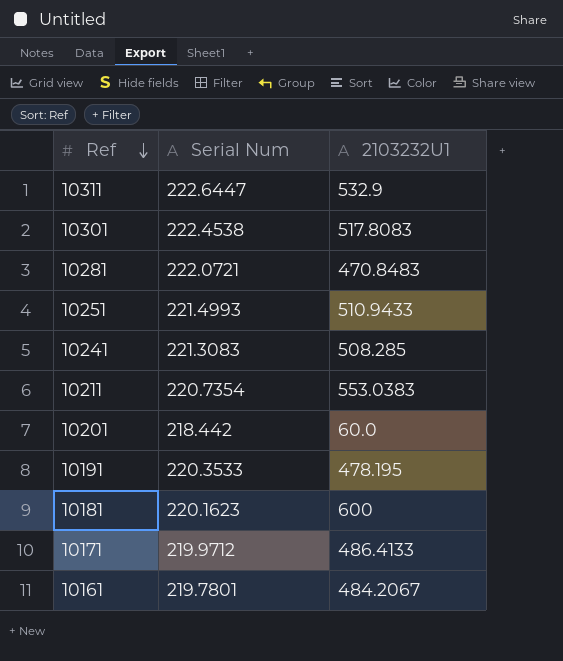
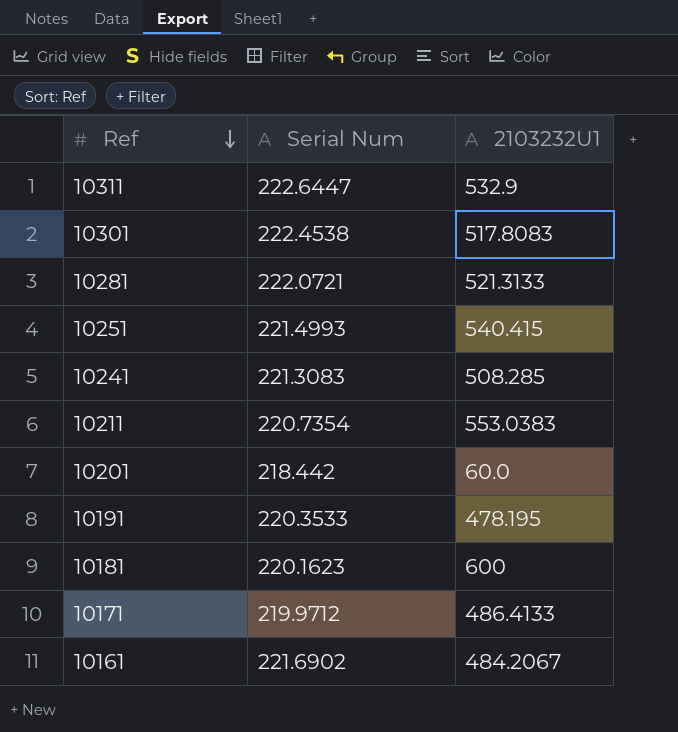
10281 | 2103232U1: 470.8483 -> 521.3133
10251 | 2103232U1: 510.9433 -> 540.415
10161 | Serial Num: 219.7801 -> 221.6902

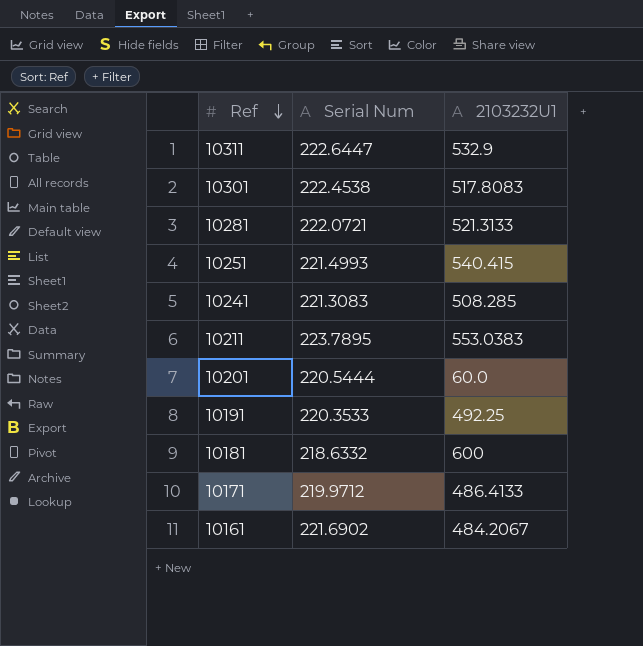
10211 | Serial Num: 220.7354 -> 223.7895
10201 | Serial Num: 218.442 -> 220.5444
10191 | 2103232U1: 478.195 -> 492.25
10181 | Serial Num: 220.1623 -> 218.6332

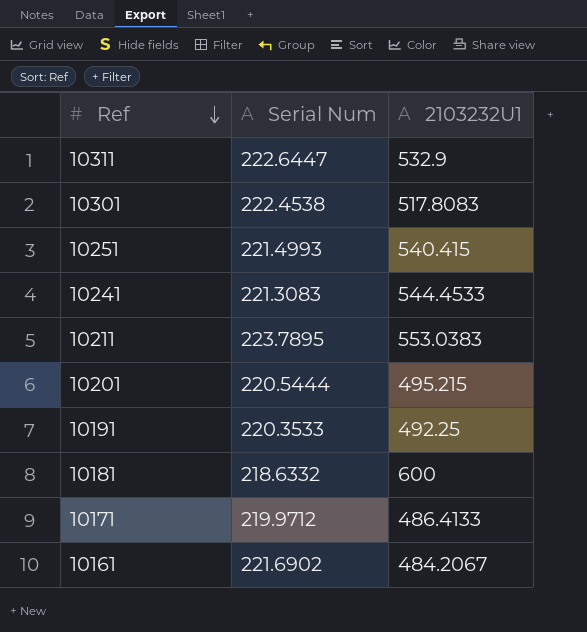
row 10281: 222.0721 | 521.3133 -> none
10241 | 2103232U1: 508.285 -> 544.4533
10201 | 2103232U1: 60.0 -> 495.215

